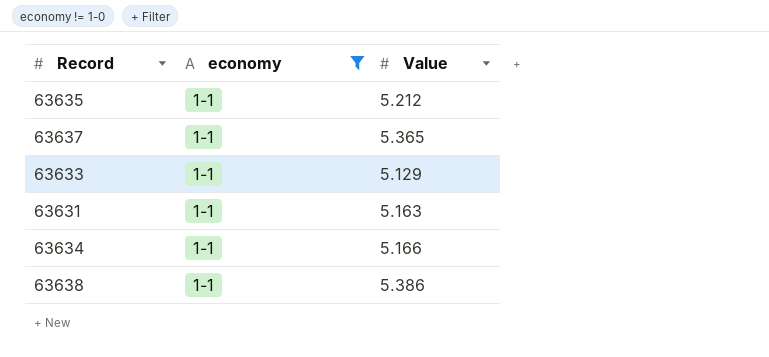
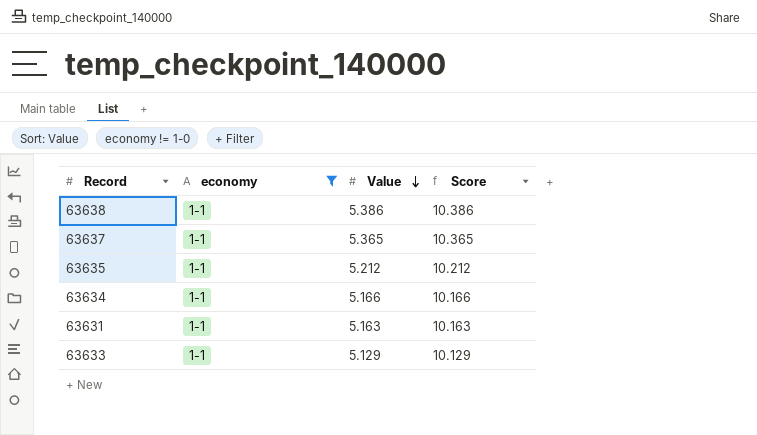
row order: none -> Value descending
column Score | formula: none -> [Value] + 5

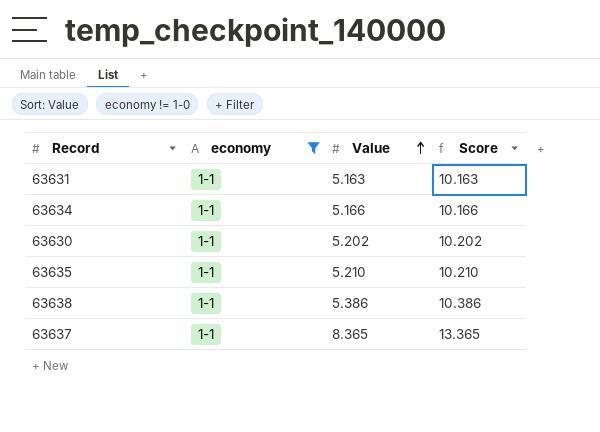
row order: Value descending -> Value ascending
row 63633: 1-1 | 5.129 | 10.129 -> none
row 63630: none -> 1-1 | 5.202 | 10.202
63635 | Value: 5.212 -> 5.210
63635 | Score: 10.212 -> 10.210
63637 | Value: 5.365 -> 8.365
63637 | Score: 10.365 -> 13.365

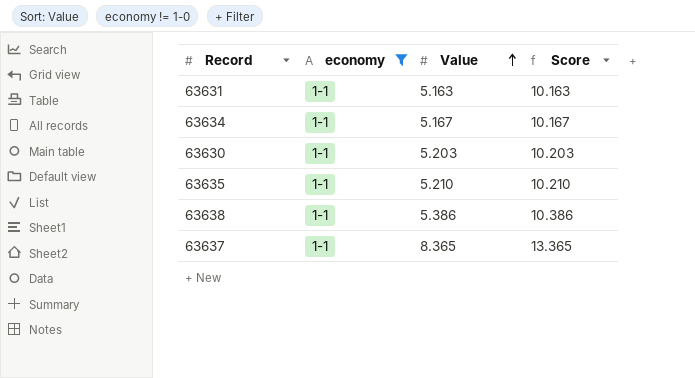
63634 | Value: 5.166 -> 5.167
63634 | Score: 10.166 -> 10.167
63630 | Value: 5.202 -> 5.203
63630 | Score: 10.202 -> 10.203

